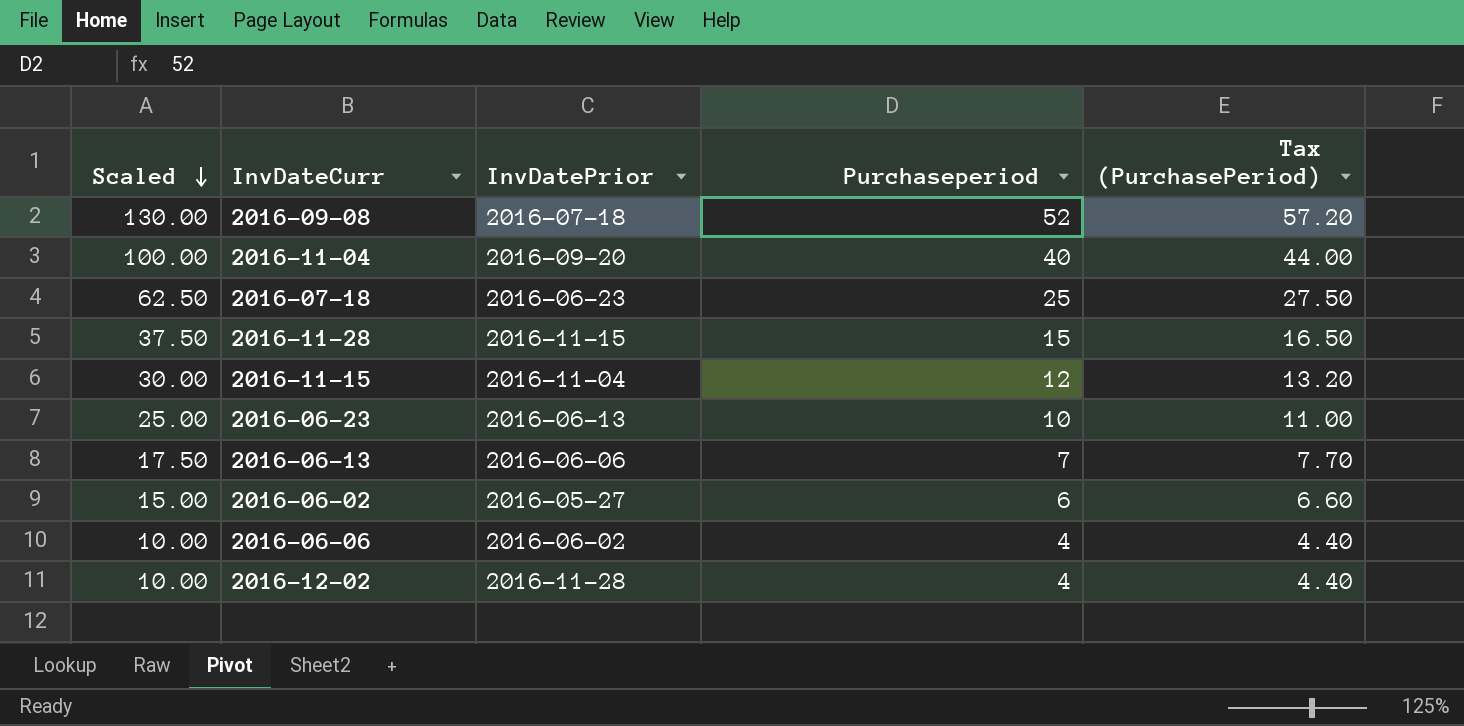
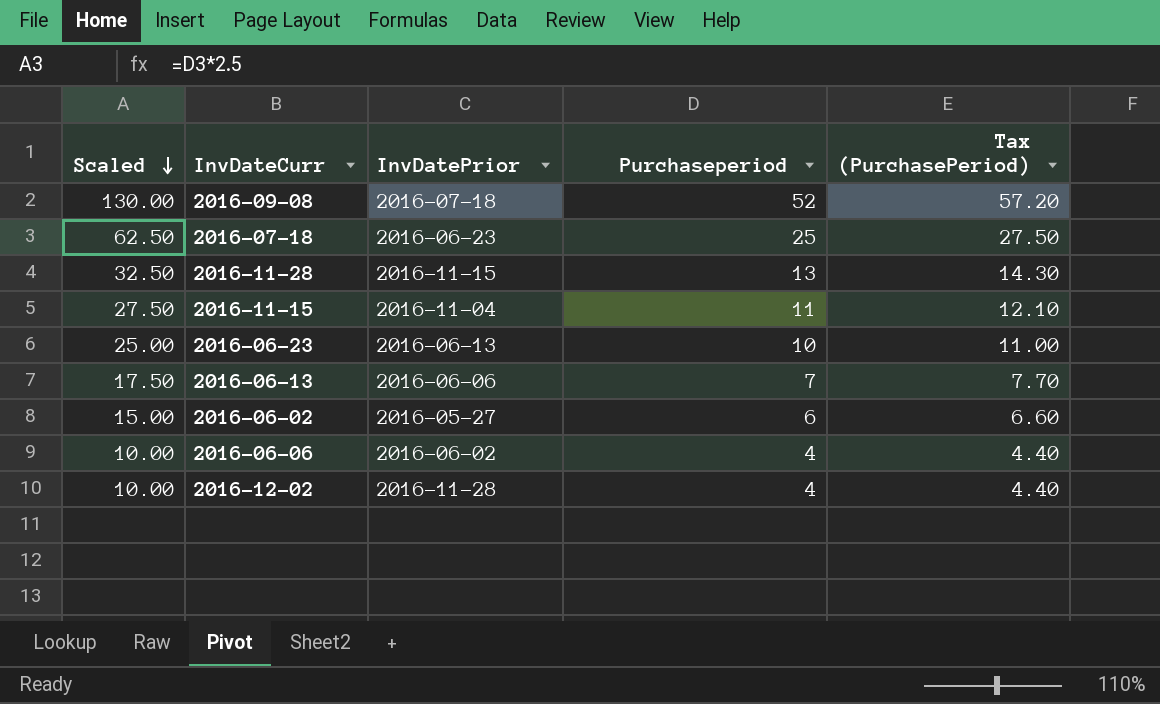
row 2016-11-04: 100.00 | 2016-09-20 | 40 | 44.00 -> none
2016-11-28 | Scaled: 37.50 -> 32.50
2016-11-28 | Purchaseperiod: 15 -> 13
2016-11-28 | Tax (PurchasePeriod): 16.50 -> 14.30
2016-11-15 | Scaled: 30.00 -> 27.50
2016-11-15 | Purchaseperiod: 12 -> 11
2016-11-15 | Tax (PurchasePeriod): 13.20 -> 12.10

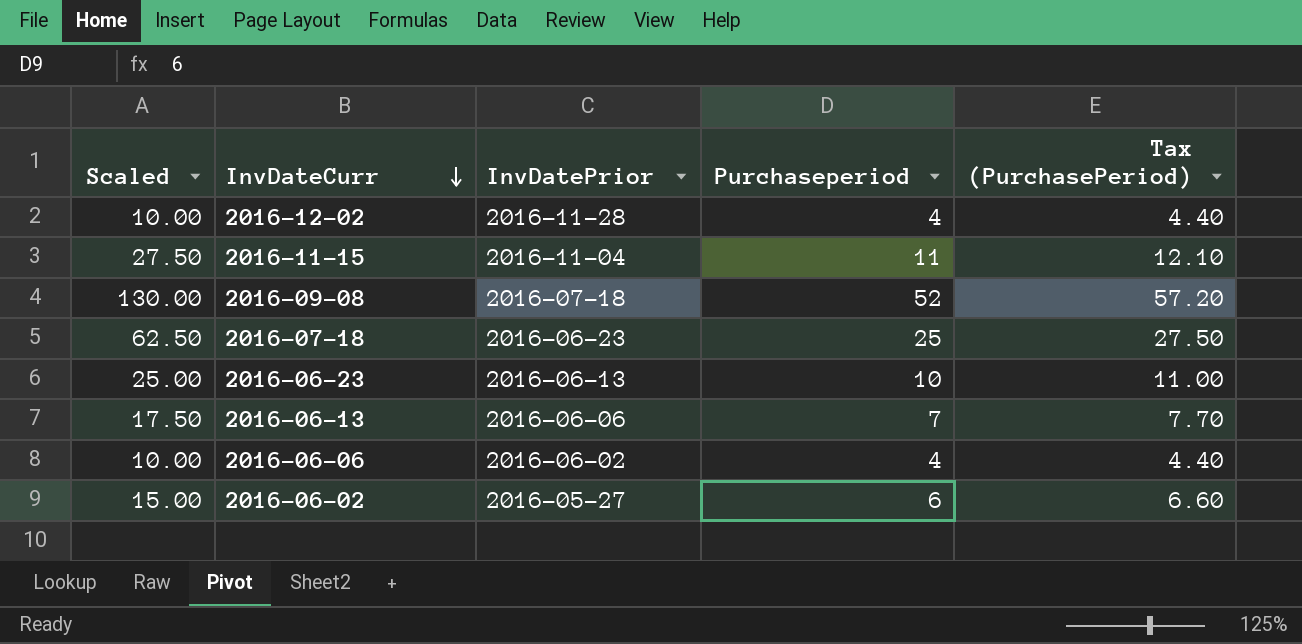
row order: Scaled descending -> InvDateCurr descending
row 2016-11-28: 32.50 | 2016-11-15 | 13 | 14.30 -> none

